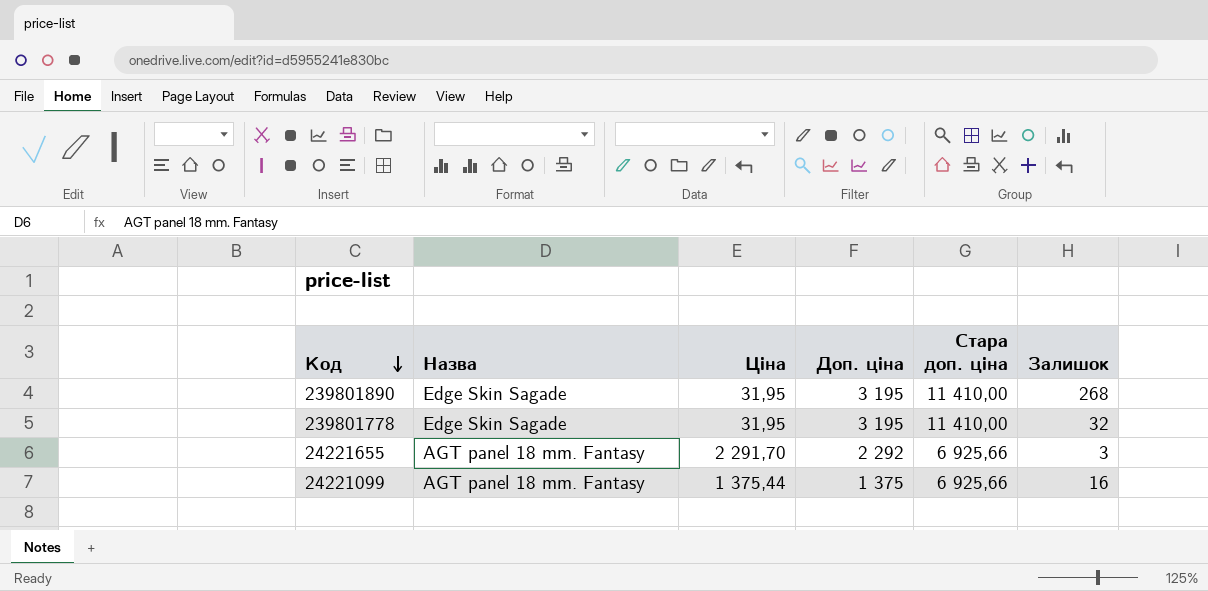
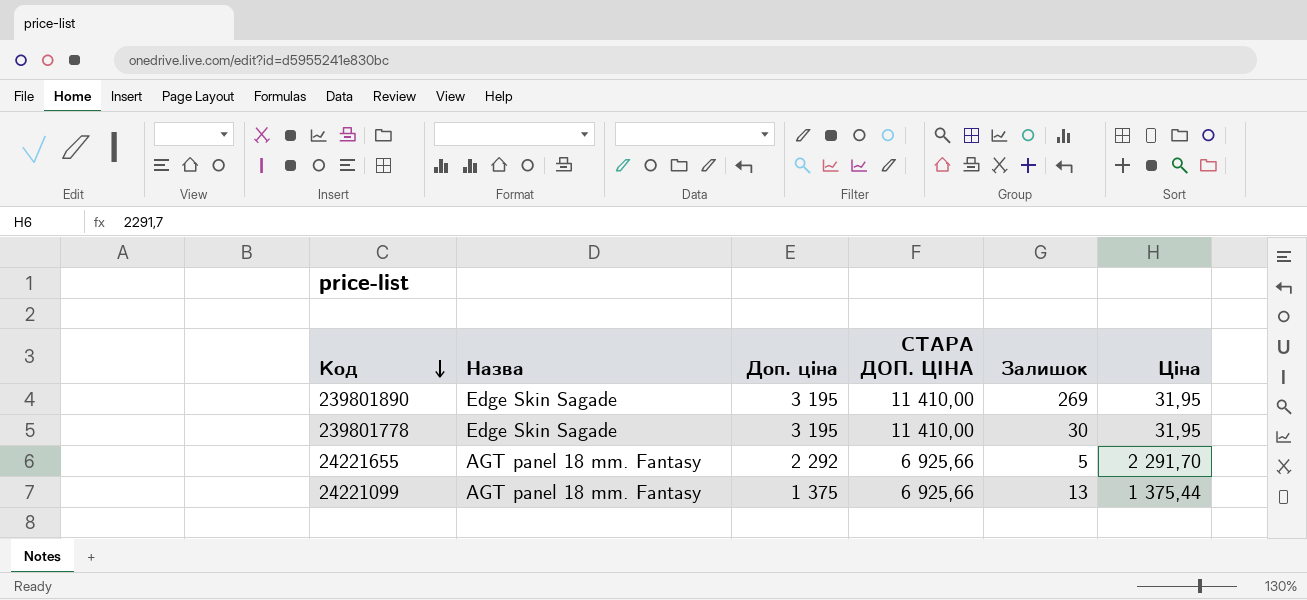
column name: Стара доп. ціна -> СТАРА ДОП. ЦІНА
column Ціна | position: 3 -> 6
239801890 | Залишок: 268 -> 269
239801778 | Залишок: 32 -> 30
24221655 | Залишок: 3 -> 5
24221099 | Залишок: 16 -> 13

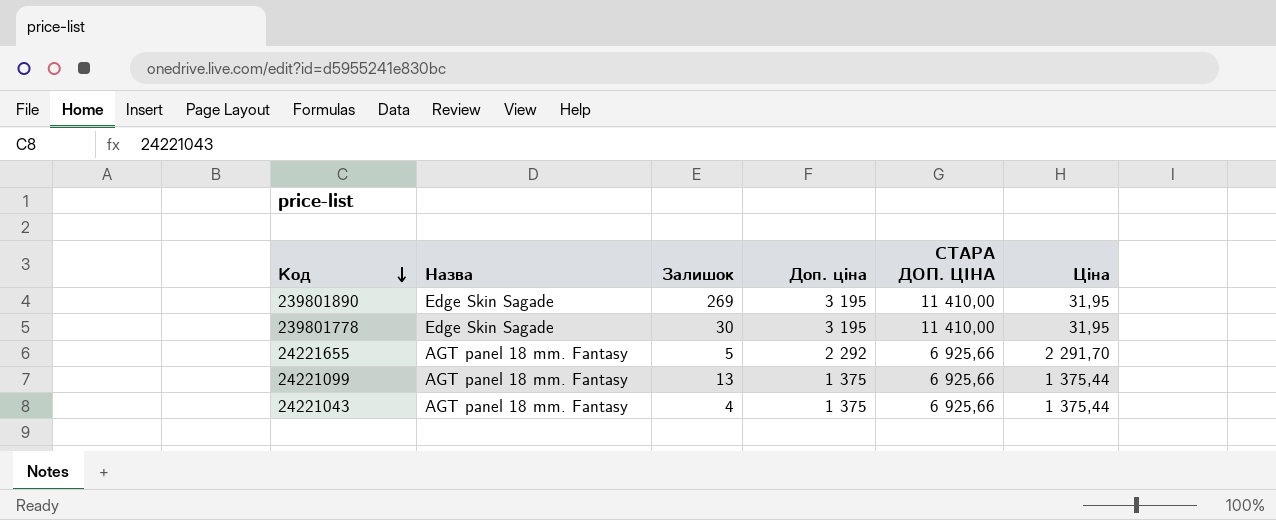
column Залишок | position: 5 -> 3
row 24221043: none -> AGT panel 18 mm. Fantasy | 4 | 1 375 | 6 925,66 | 1 375,44

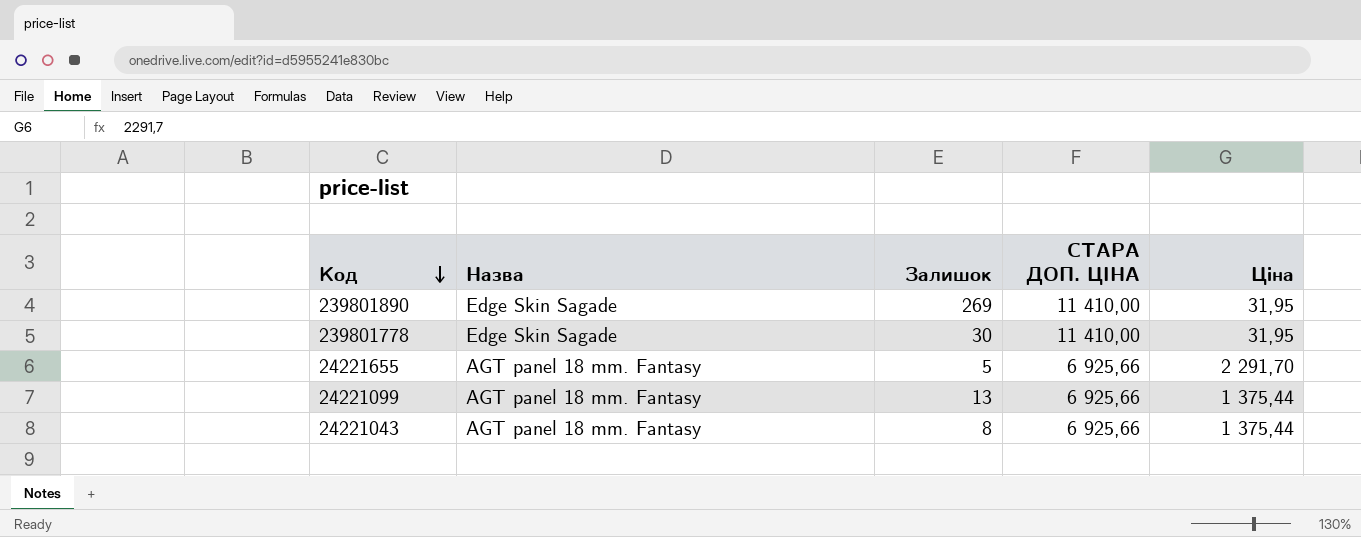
column Доп. ціна | position: 4 -> none
24221043 | Залишок: 4 -> 8

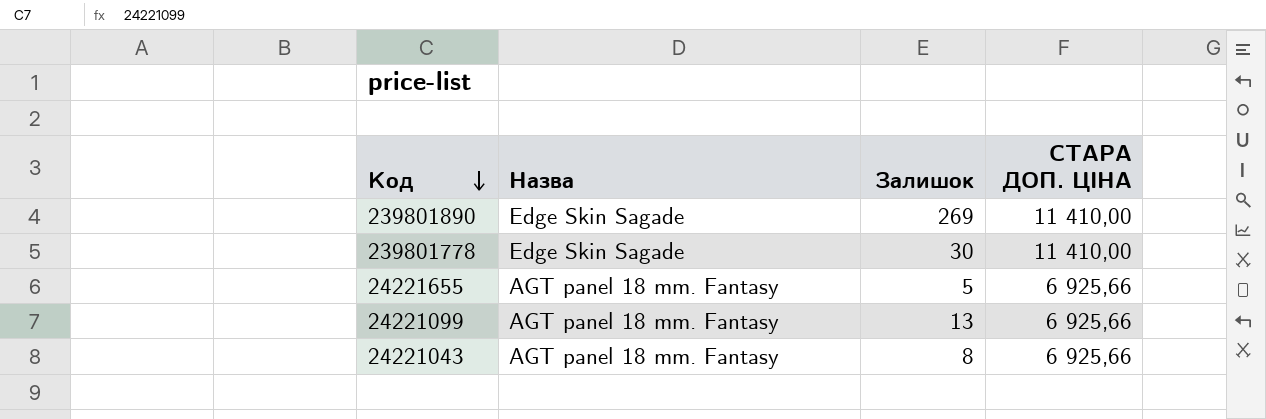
column Ціна | position: 5 -> none

